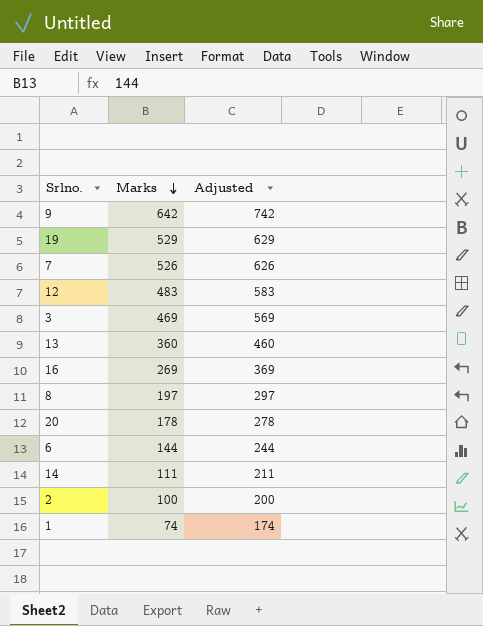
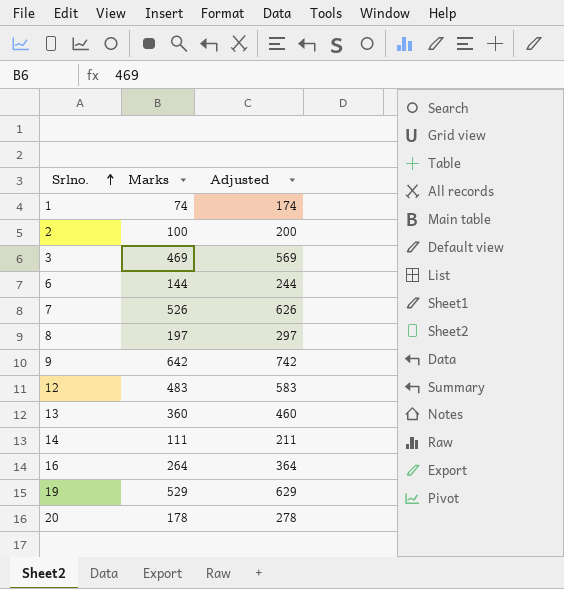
row order: Marks descending -> Srlno. ascending
16 | Marks: 269 -> 264
16 | Adjusted: 369 -> 364

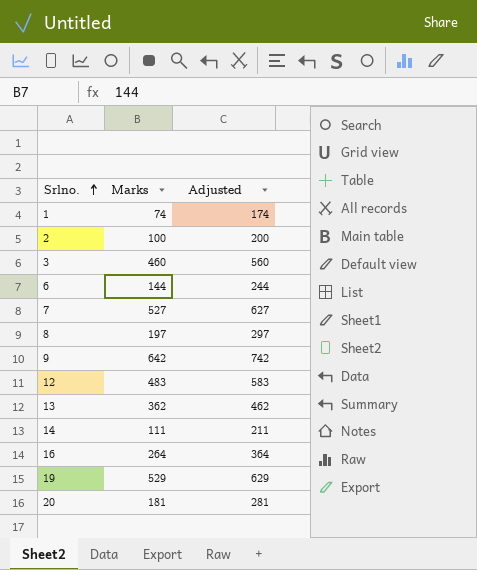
3 | Marks: 469 -> 460
3 | Adjusted: 569 -> 560
7 | Marks: 526 -> 527
7 | Adjusted: 626 -> 627
13 | Marks: 360 -> 362
13 | Adjusted: 460 -> 462
20 | Marks: 178 -> 181
20 | Adjusted: 278 -> 281

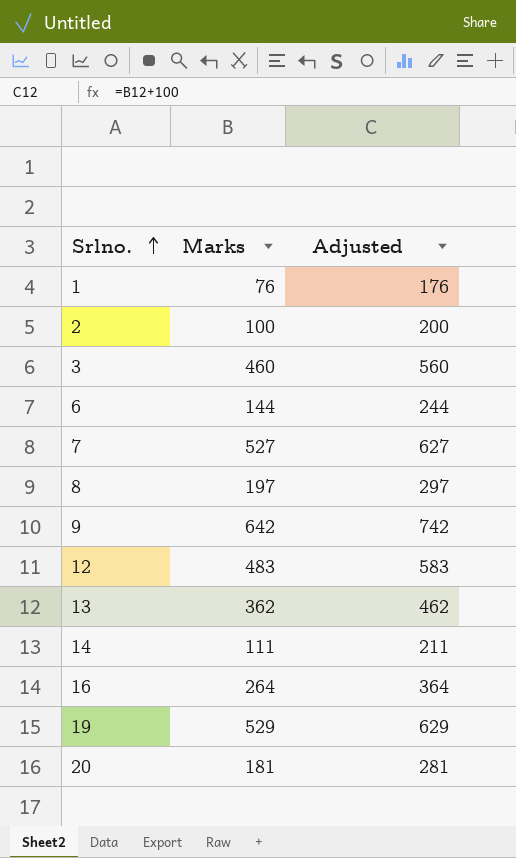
1 | Marks: 74 -> 76
1 | Adjusted: 174 -> 176

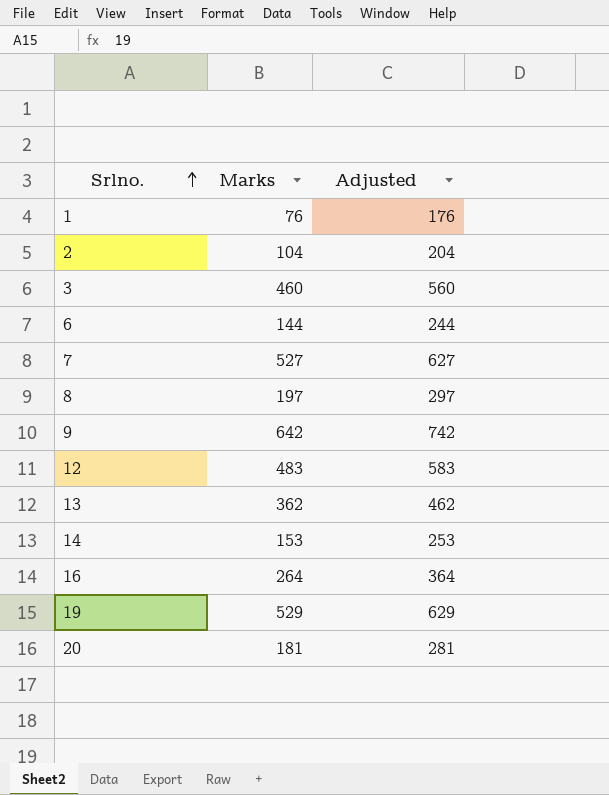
2 | Marks: 100 -> 104
2 | Adjusted: 200 -> 204
14 | Marks: 111 -> 153
14 | Adjusted: 211 -> 253

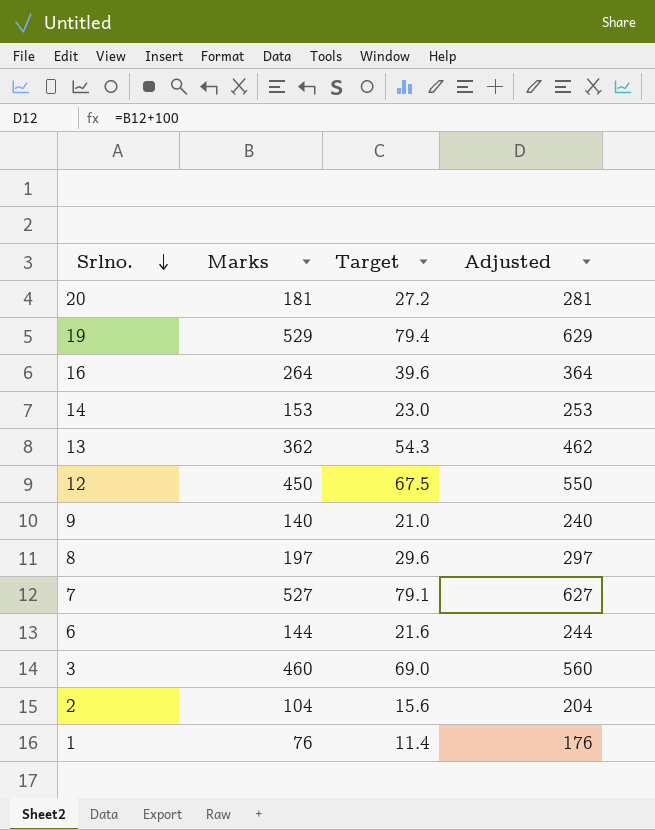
row order: Srlno. ascending -> Srlno. descending
column Target | formula: none -> [Marks] * 0.15
12 | Marks: 483 -> 450
12 | Adjusted: 583 -> 550
9 | Marks: 642 -> 140
9 | Adjusted: 742 -> 240

